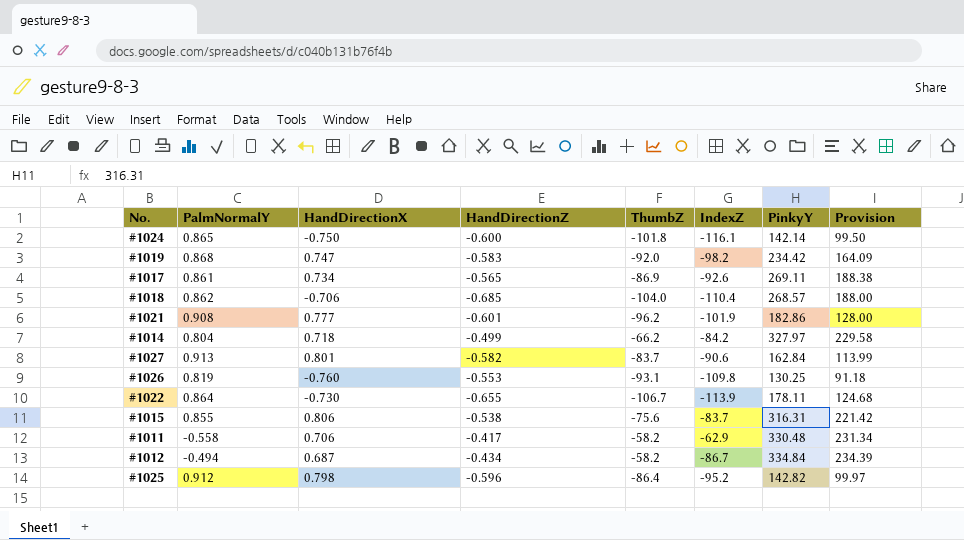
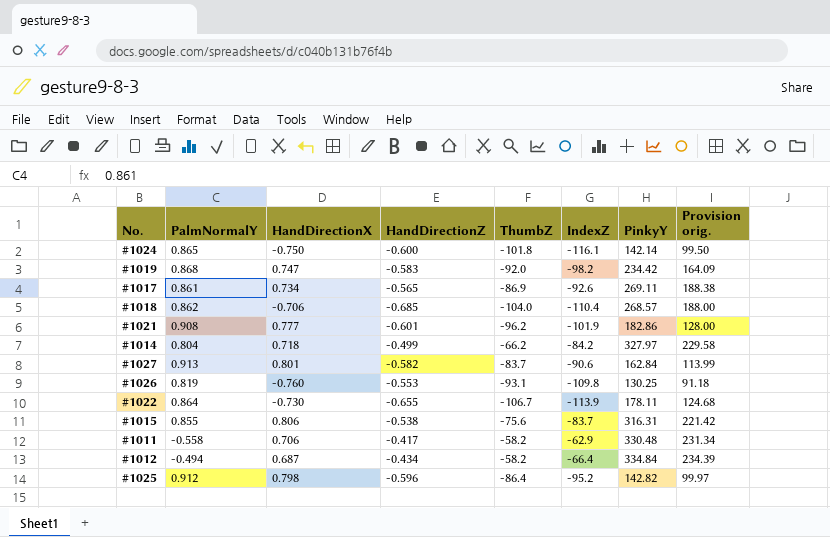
column name: Provision -> Provision orig.
#1012 | IndexZ: -86.7 -> -66.4

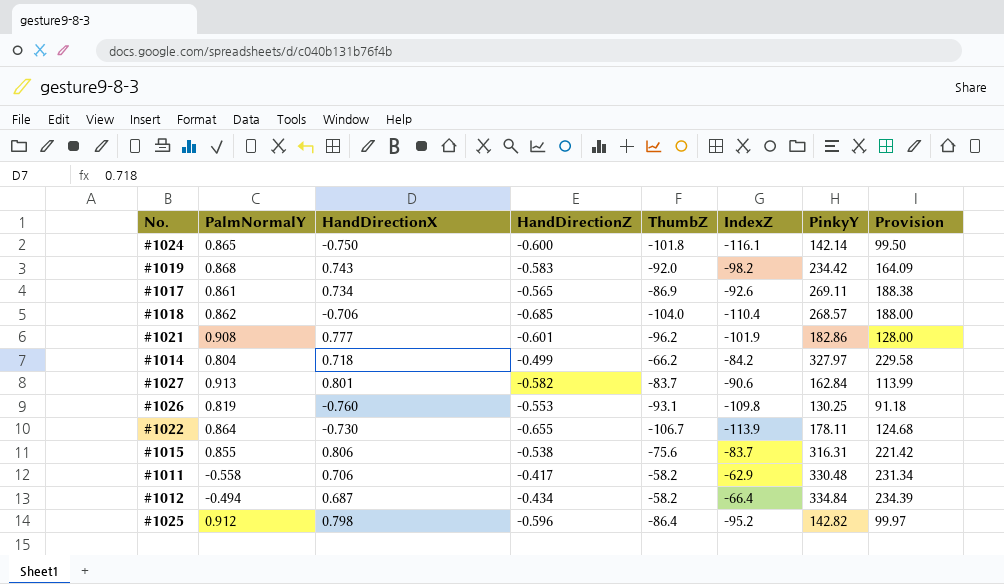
column name: Provision orig. -> Provision
#1019 | HandDirectionX: 0.747 -> 0.743

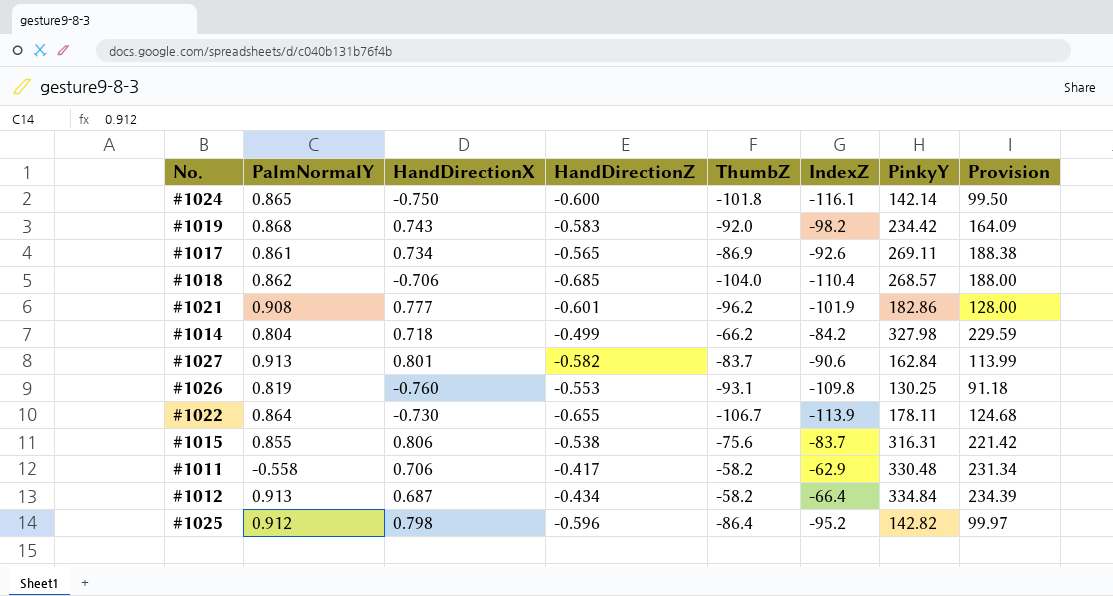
#1014 | PinkyY: 327.97 -> 327.98
#1014 | Provision: 229.58 -> 229.59
#1012 | PalmNormalY: -0.494 -> 0.913

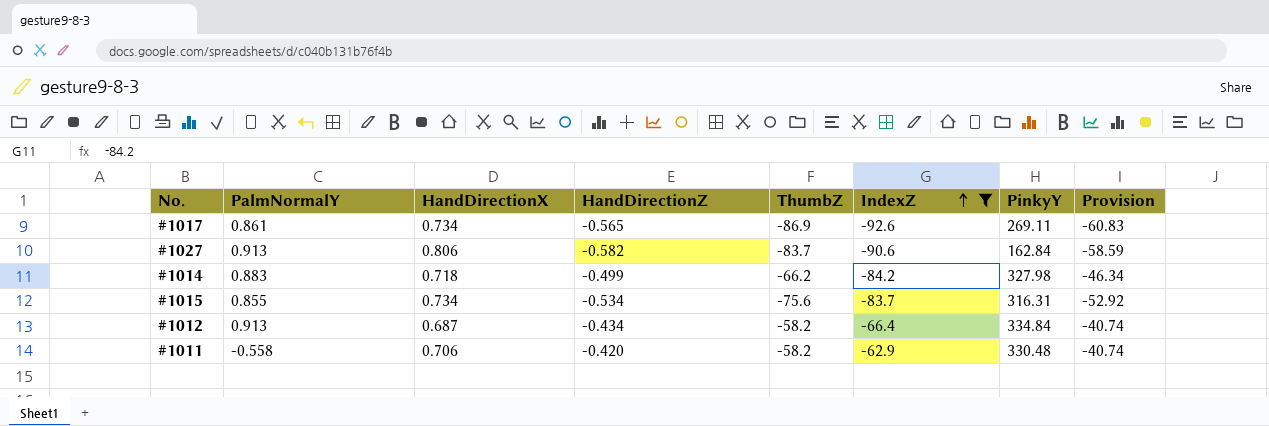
filter: none -> IndexZ >= -92.6
row order: none -> IndexZ ascending
column Provision | formula: [PinkyY] * 0.7 -> [ThumbZ] * 0.7
#1027 | HandDirectionX: 0.801 -> 0.806
#1014 | PalmNormalY: 0.804 -> 0.883
#1015 | HandDirectionX: 0.806 -> 0.734
#1015 | HandDirectionZ: -0.538 -> -0.534
#1011 | HandDirectionZ: -0.417 -> -0.420

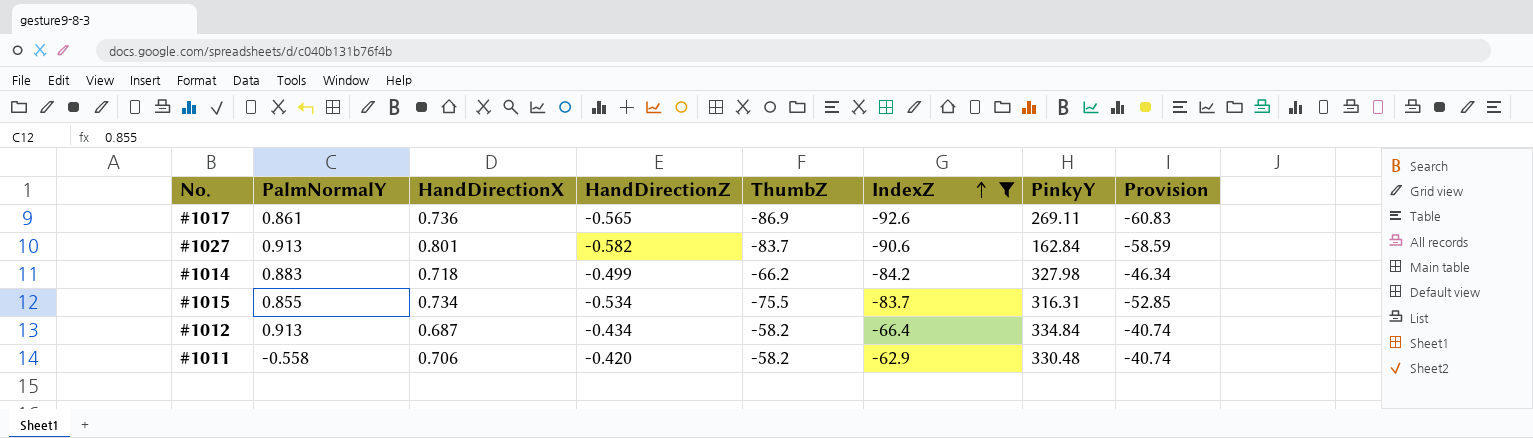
#1017 | HandDirectionX: 0.734 -> 0.736
#1027 | HandDirectionX: 0.806 -> 0.801
#1015 | ThumbZ: -75.6 -> -75.5
#1015 | Provision: -52.92 -> -52.85

